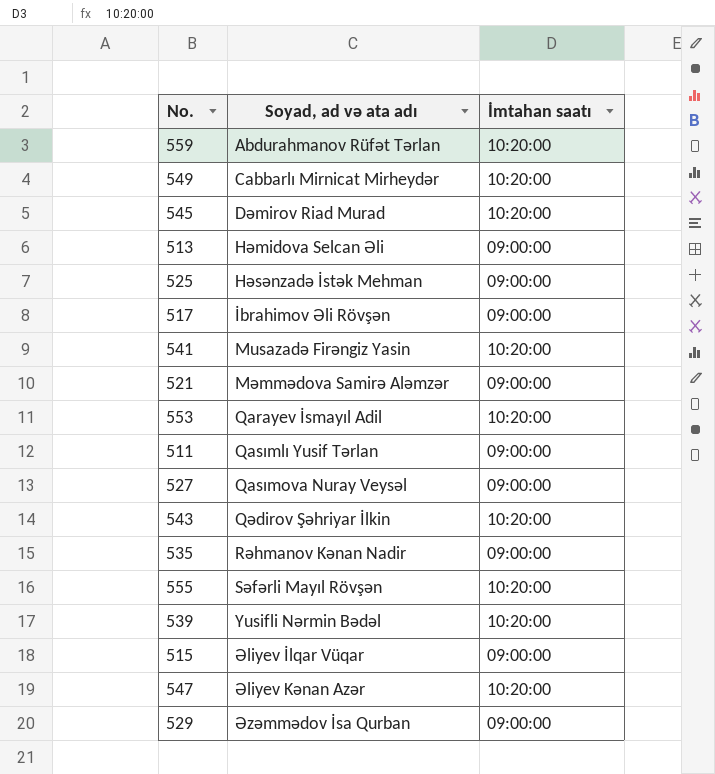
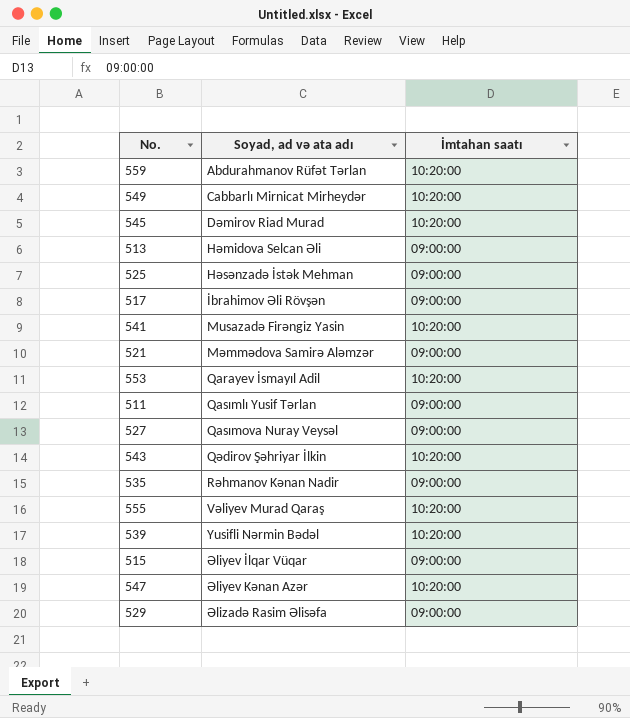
555 | Soyad, ad və ata adı: Səfərli Mayıl Rövşən -> Vəliyev Murad Qaraş
529 | Soyad, ad və ata adı: Əzəmmədov İsa Qurban -> Əlizadə Rasim Əlisəfa

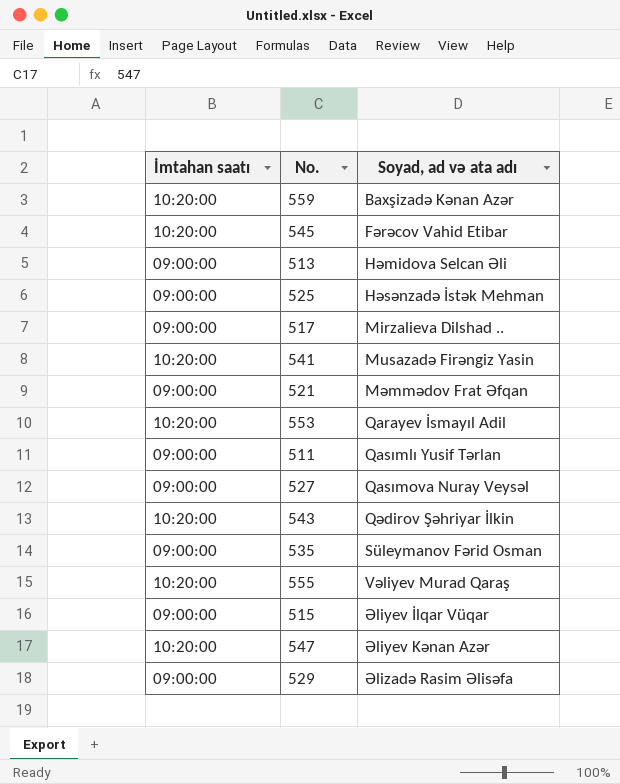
column İmtahan saatı | position: 3 -> 1
row 549: Cabbarlı Mirnicat Mirheydər | 10:20:00 -> none
row 539: Yusifli Nərmin Bədəl | 10:20:00 -> none
559 | Soyad, ad və ata adı: Abdurahmanov Rüfət Tərlan -> Baxşizadə Kənan Azər
545 | Soyad, ad və ata adı: Dəmirov Riad Murad -> Fərəcov Vahid Etibar
517 | Soyad, ad və ata adı: İbrahimov Əli Rövşən -> Mirzalieva Dilshad ..
521 | Soyad, ad və ata adı: Məmmədova Samirə Aləmzər -> Məmmədov Frat Əfqan
535 | Soyad, ad və ata adı: Rəhmanov Kənan Nadir -> Süleymanov Fərid Osman

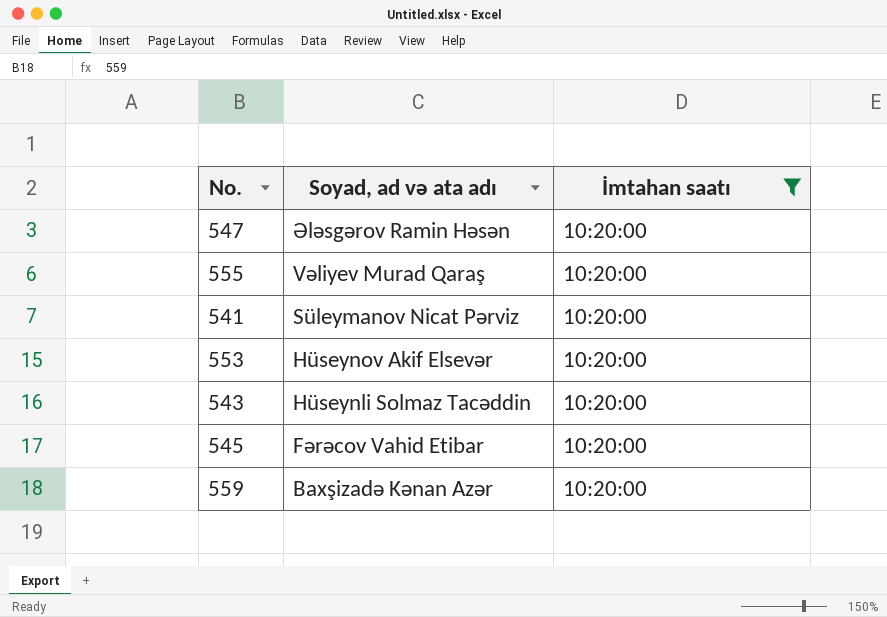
filter: none -> İmtahan saatı = 10:20:00
row order: Soyad, ad və ata adı ascending -> Soyad, ad və ata adı descending
column İmtahan saatı | position: 1 -> 3
547 | Soyad, ad və ata adı: Əliyev Kənan Azər -> Ələsgərov Ramin Həsən
541 | Soyad, ad və ata adı: Musazadə Firəngiz Yasin -> Süleymanov Nicat Pərviz
553 | Soyad, ad və ata adı: Qarayev İsmayıl Adil -> Hüseynov Akif Elsevər
543 | Soyad, ad və ata adı: Qədirov Şəhriyar İlkin -> Hüseynli Solmaz Tacəddin

